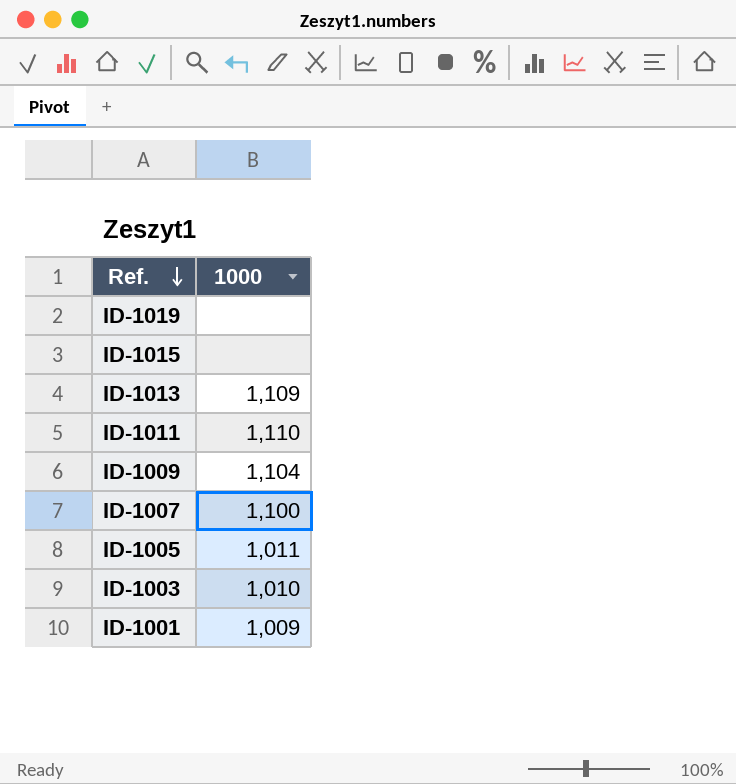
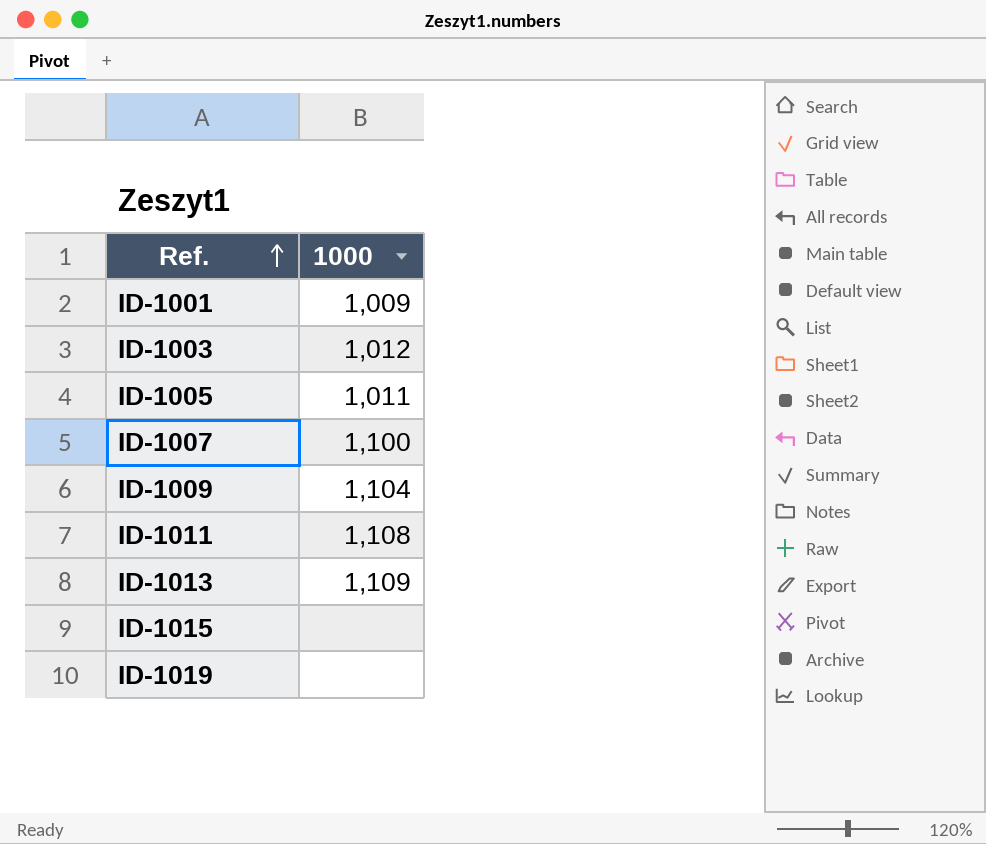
row order: Ref. descending -> Ref. ascending
ID-1003 | 1000: 1,010 -> 1,012
ID-1011 | 1000: 1,110 -> 1,108

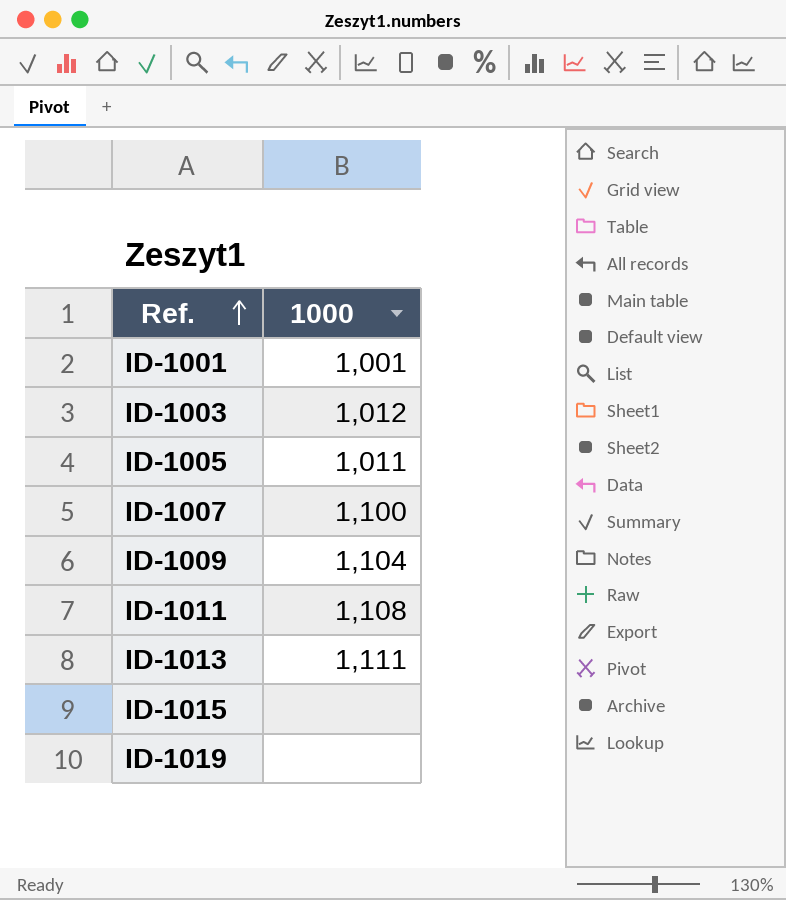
ID-1001 | 1000: 1,009 -> 1,001
ID-1013 | 1000: 1,109 -> 1,111

